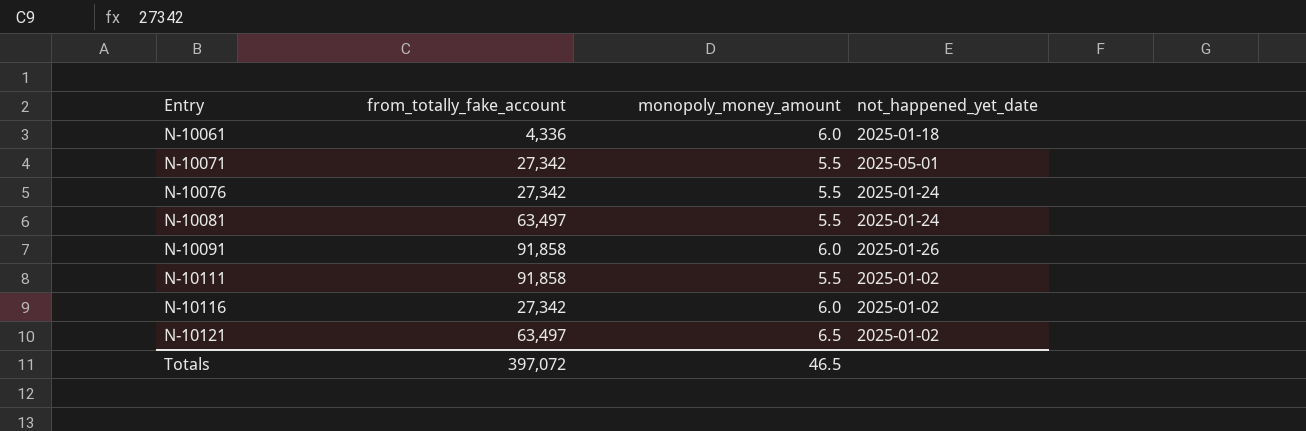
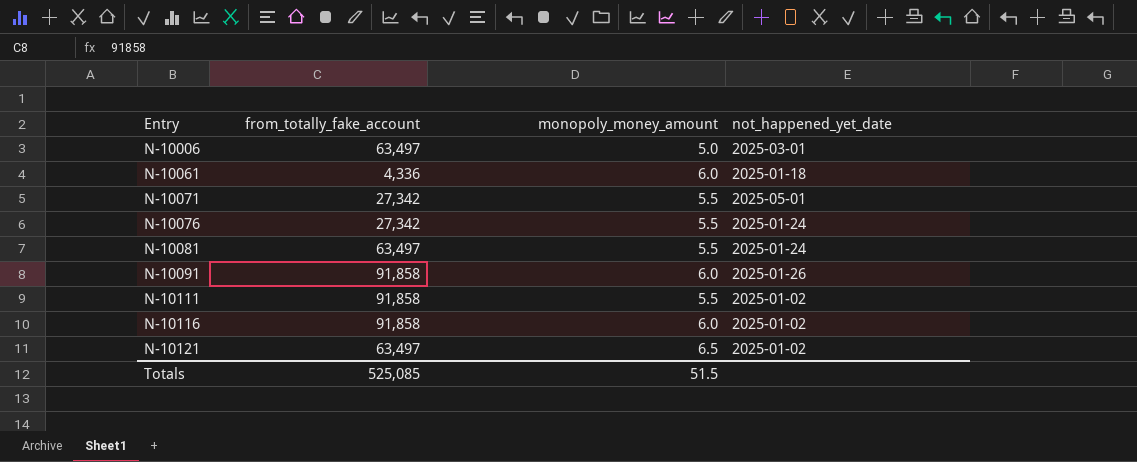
row N-10006: none -> 63,497 | 5.0 | 2025-03-01
N-10116 | from_totally_fake_account: 27,342 -> 91,858
Totals | from_totally_fake_account: 397,072 -> 525,085
Totals | monopoly_money_amount: 46.5 -> 51.5

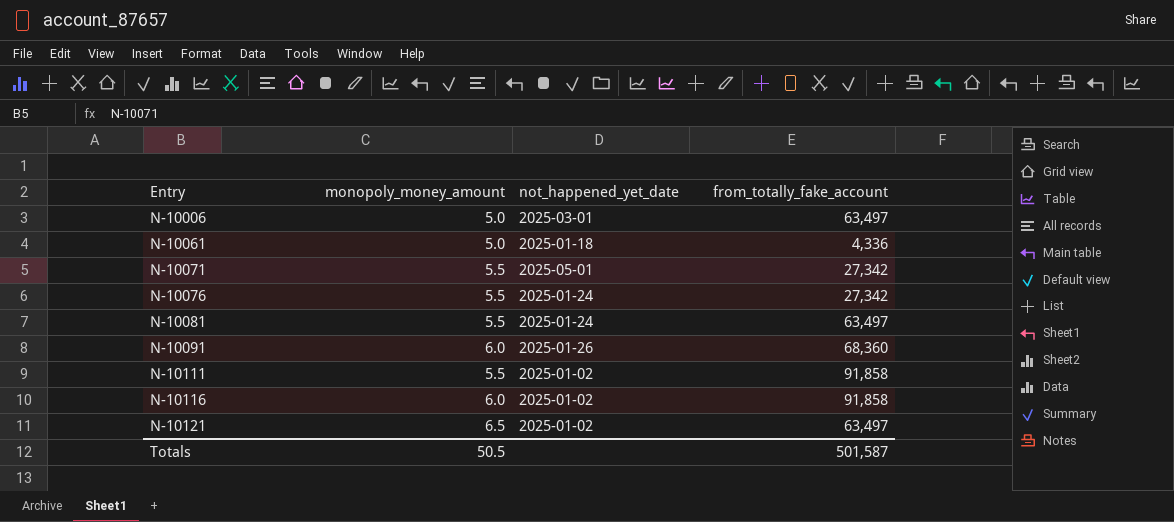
column from_totally_fake_account | position: 2 -> 4
N-10061 | monopoly_money_amount: 6.0 -> 5.0
N-10091 | from_totally_fake_account: 91,858 -> 68,360
Totals | monopoly_money_amount: 51.5 -> 50.5
Totals | from_totally_fake_account: 525,085 -> 501,587

